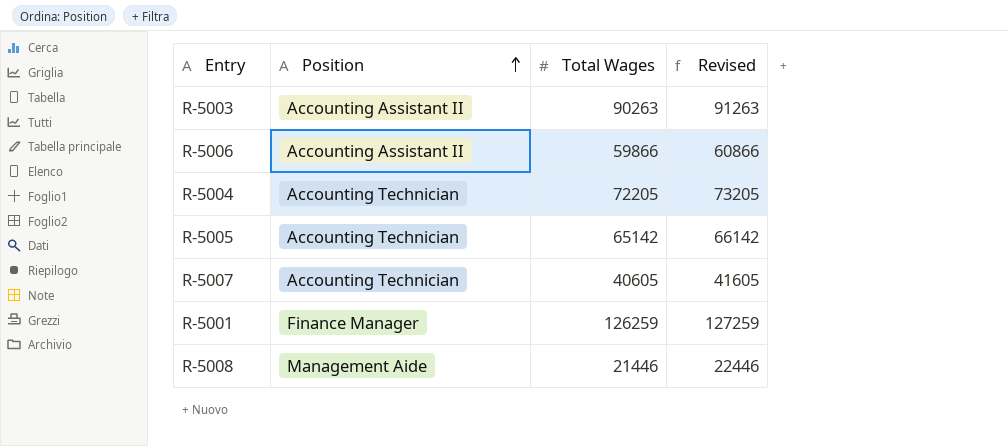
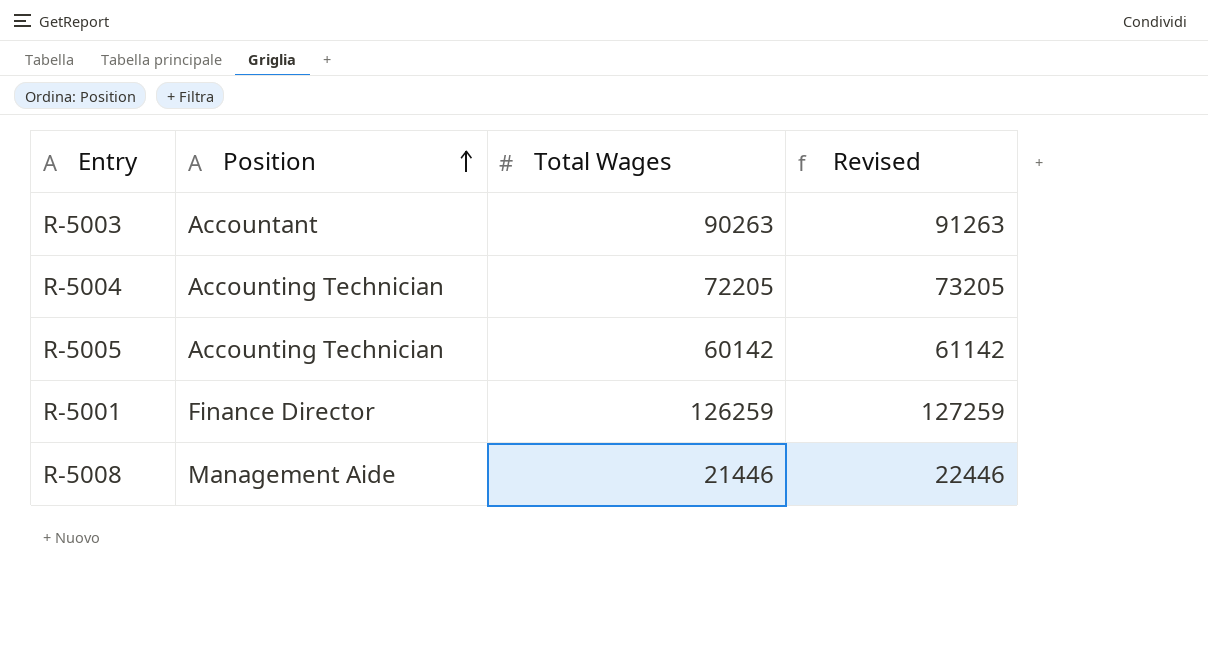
row R-5006: Accounting Assistant II | 59866 | 60866 -> none
row R-5007: Accounting Technician | 40605 | 41605 -> none
R-5003 | Position: Accounting Assistant II -> Accountant
R-5005 | Total Wages: 65142 -> 60142
R-5005 | Revised: 66142 -> 61142
R-5001 | Position: Finance Manager -> Finance Director

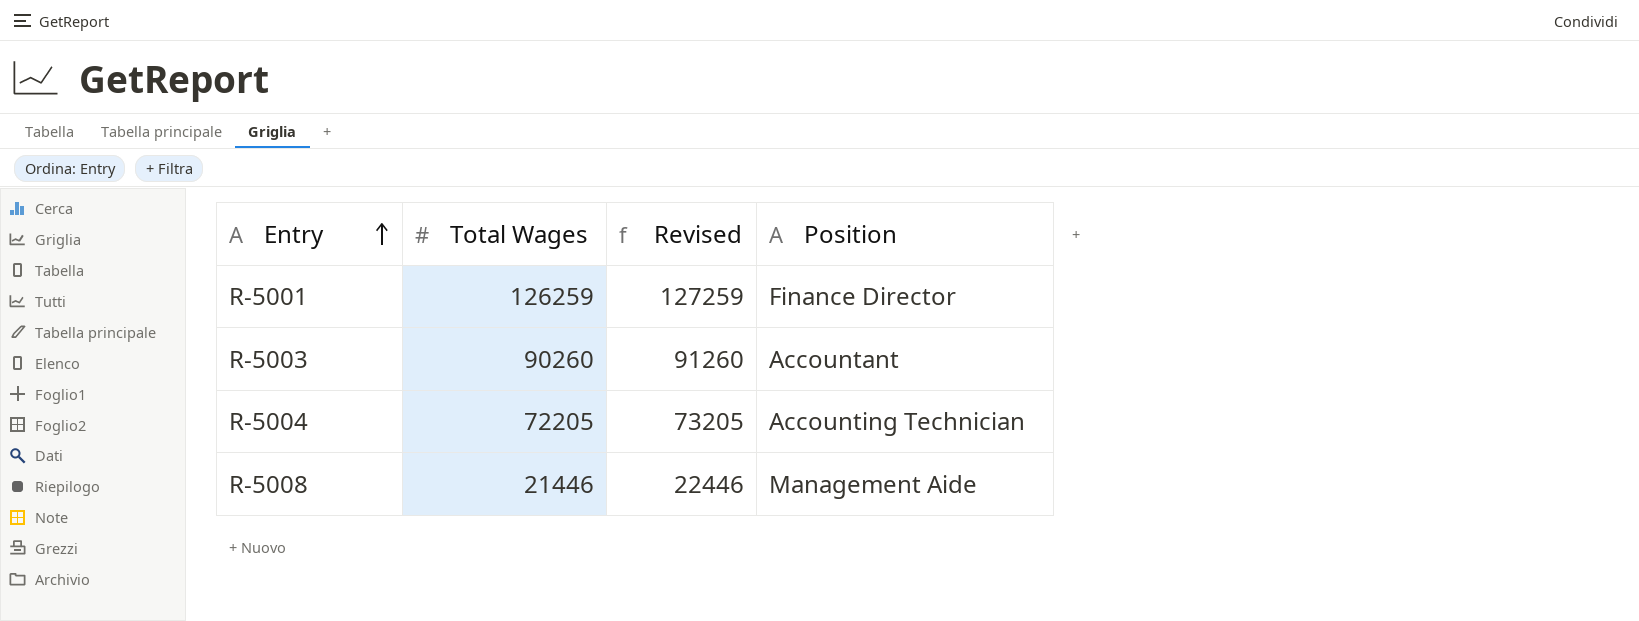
row order: Position ascending -> Entry ascending
column Position | position: 2 -> 4
row R-5005: Accounting Technician | 60142 | 61142 -> none
R-5003 | Total Wages: 90263 -> 90260
R-5003 | Revised: 91263 -> 91260

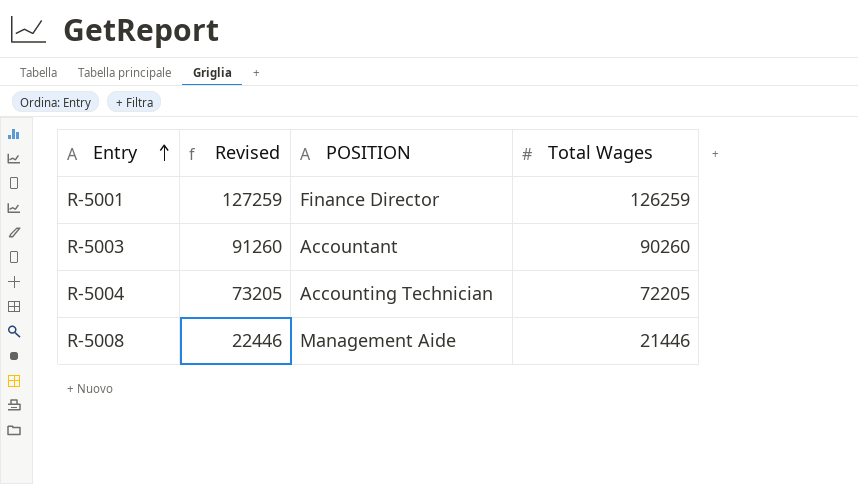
column name: Position -> POSITION
column Total Wages | position: 2 -> 4

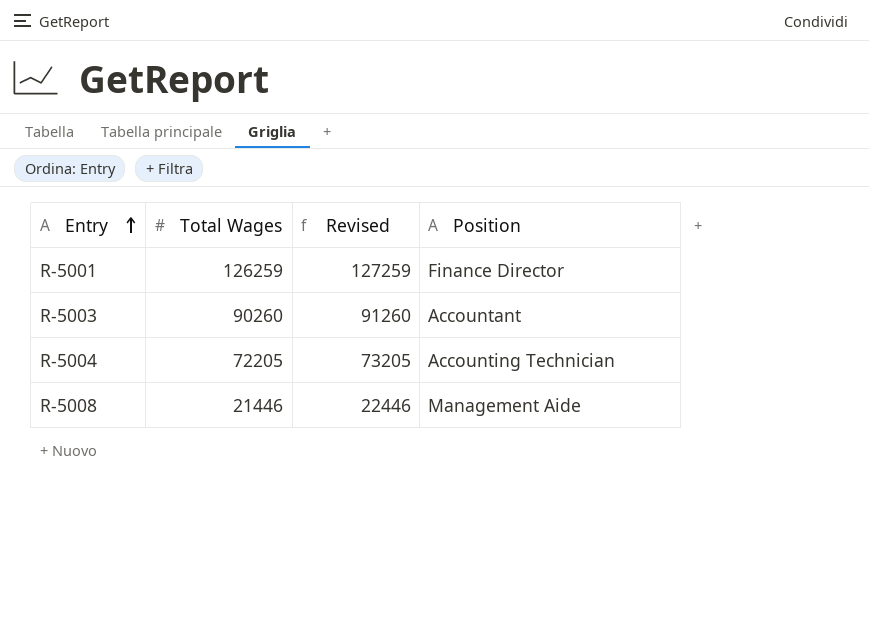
column Total Wages | position: 4 -> 2
column name: POSITION -> Position

